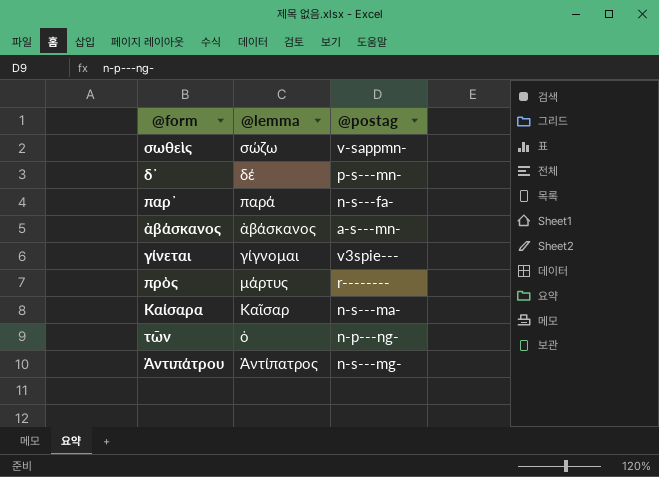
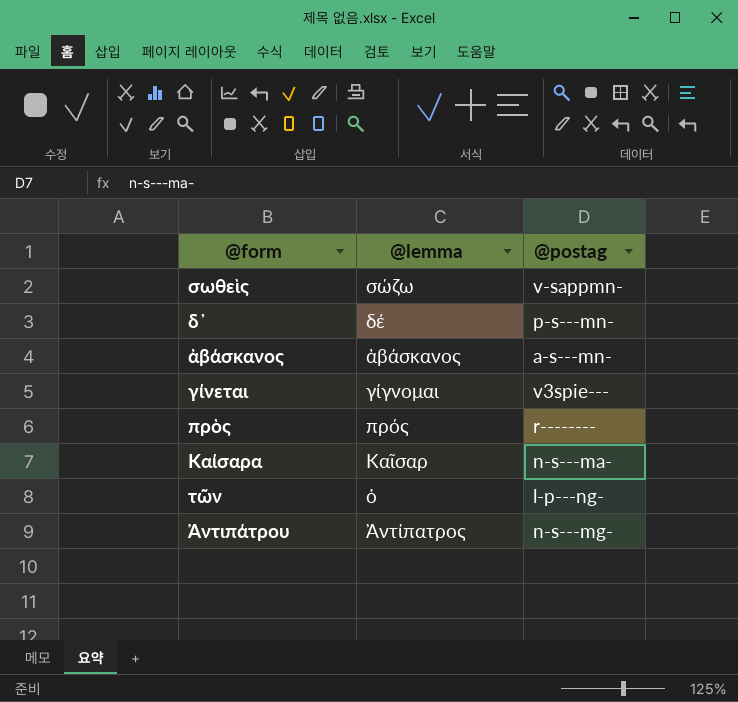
row παρ᾽: παρά | n-s---fa- -> none
πρὸς | @lemma: μάρτυς -> πρός
τῶν | @postag: n-p---ng- -> l-p---ng-

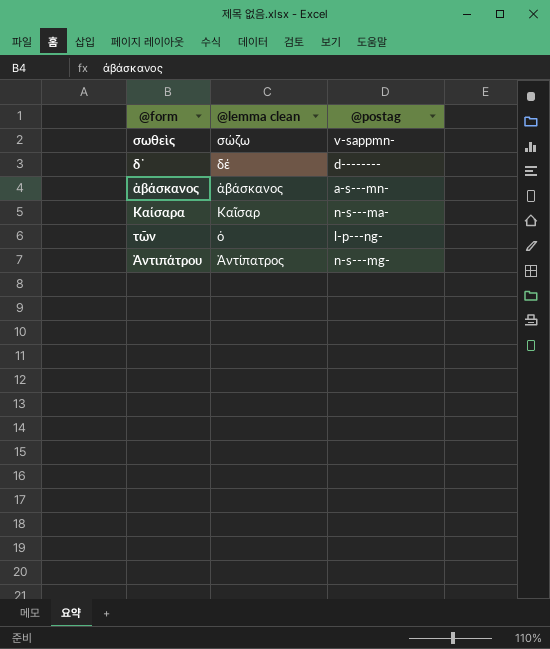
column name: @lemma -> @lemma clean
row γίνεται: γίγνομαι | v3spie--- -> none
row πρὸς: πρός | r-------- -> none
δ᾽ | @postag: p-s---mn- -> d--------

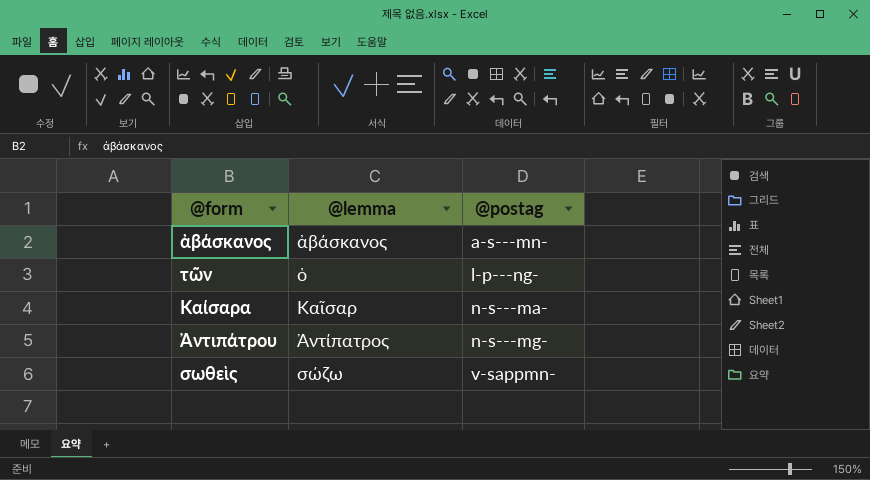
row order: none -> @postag ascending
column name: @lemma clean -> @lemma
row δ᾽: δέ | d-------- -> none

